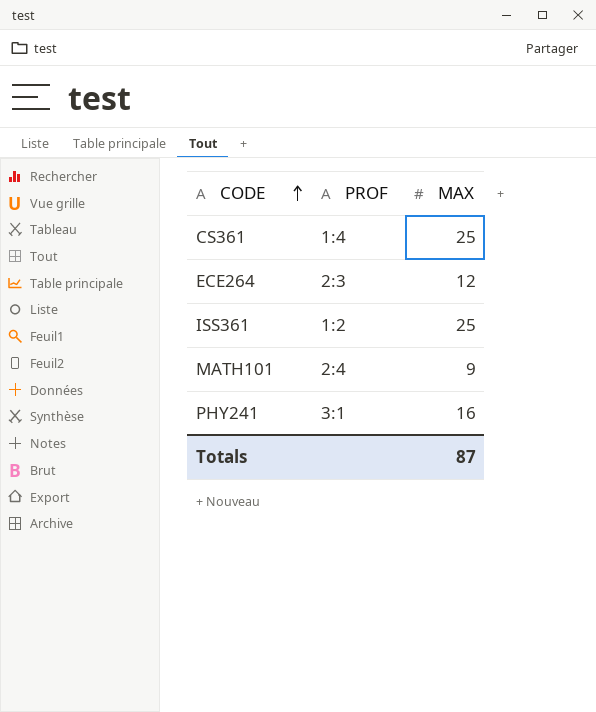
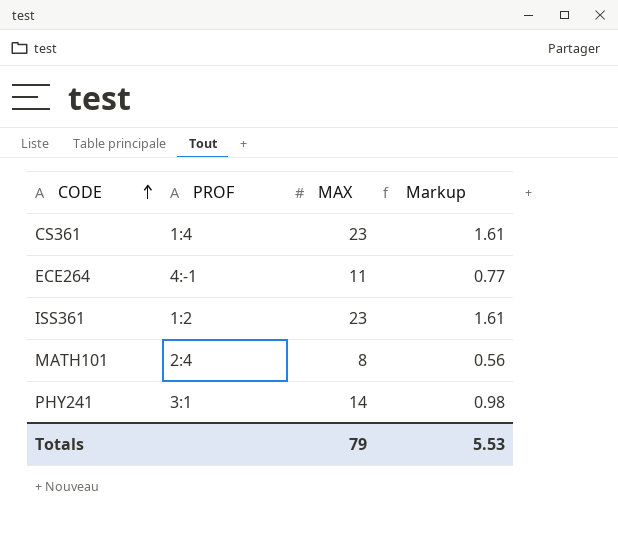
column Markup | formula: none -> [MAX] * 0.07
CS361 | MAX: 25 -> 23
ECE264 | PROF: 2:3 -> 4:-1
ECE264 | MAX: 12 -> 11
ISS361 | MAX: 25 -> 23
MATH101 | MAX: 9 -> 8
PHY241 | MAX: 16 -> 14
Totals | MAX: 87 -> 79

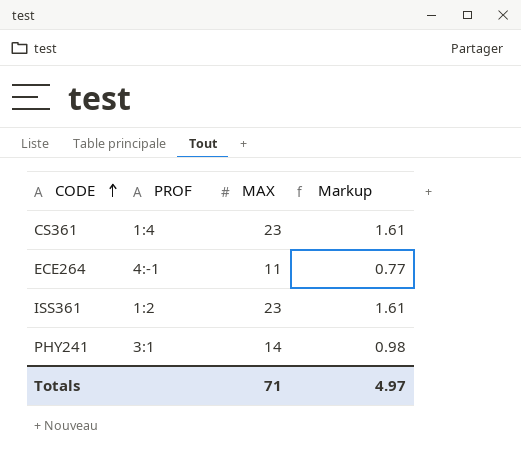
row MATH101: 2:4 | 8 | 0.56 -> none
Totals | MAX: 79 -> 71
Totals | Markup: 5.53 -> 4.97

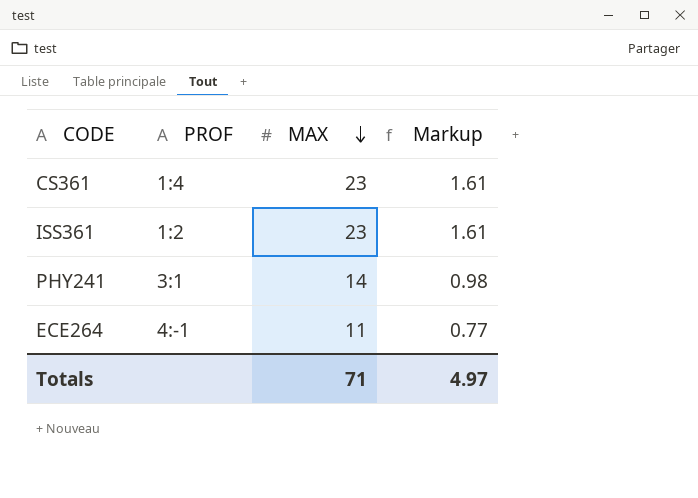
row order: CODE ascending -> MAX descending

